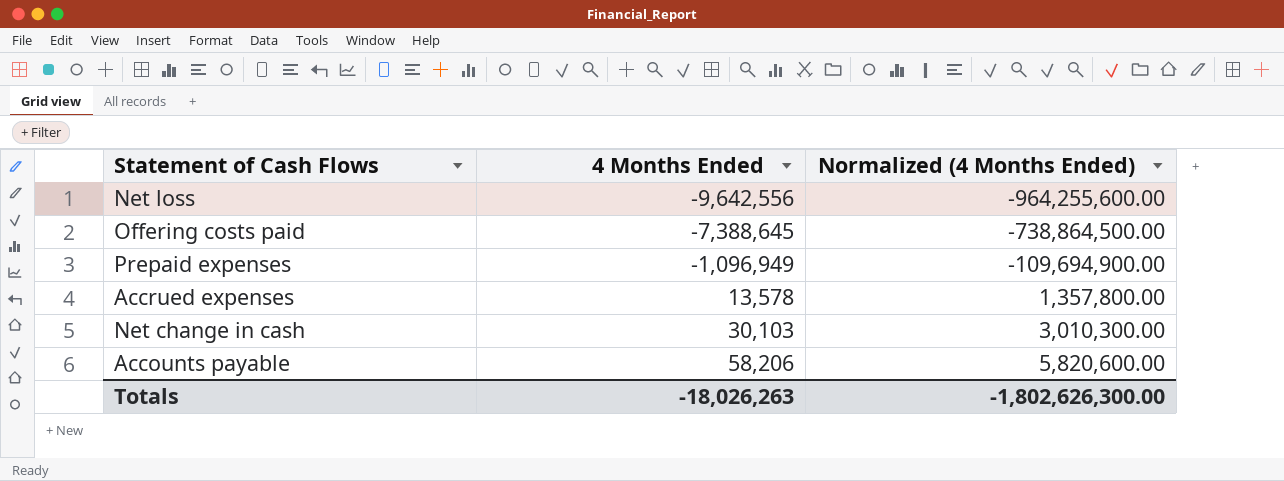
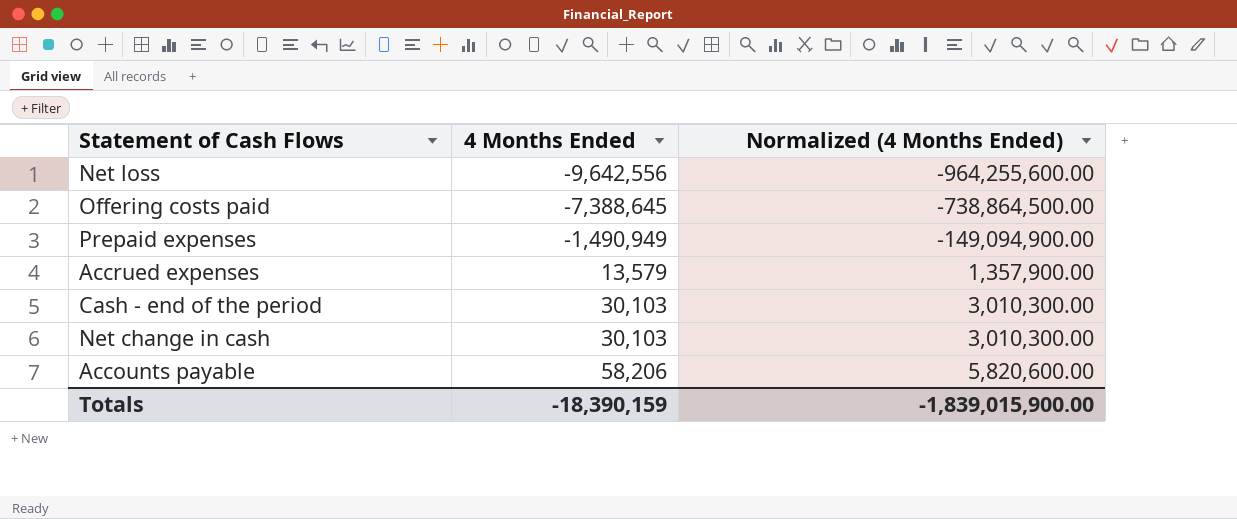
Prepaid expenses | 4 Months Ended: -1,096,949 -> -1,490,949
Prepaid expenses | Normalized (4 Months Ended): -109,694,900.00 -> -149,094,900.00
Accrued expenses | 4 Months Ended: 13,578 -> 13,579
Accrued expenses | Normalized (4 Months Ended): 1,357,800.00 -> 1,357,900.00
row Cash - end of the period: none -> 30,103 | 3,010,300.00
Totals | 4 Months Ended: -18,026,263 -> -18,390,159
Totals | Normalized (4 Months Ended): -1,802,626,300.00 -> -1,839,015,900.00

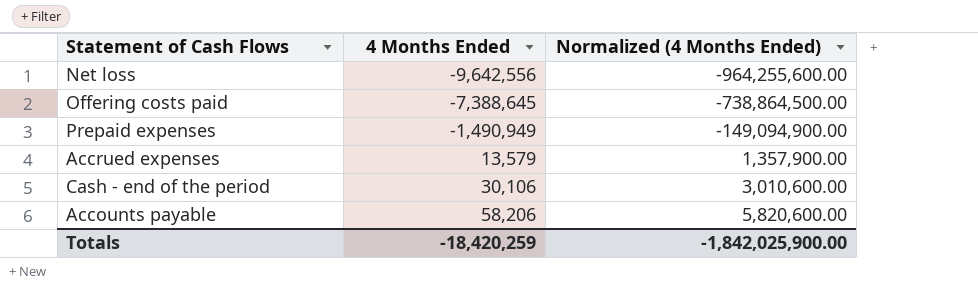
row Net change in cash: 30,103 | 3,010,300.00 -> none
Cash - end of the period | 4 Months Ended: 30,103 -> 30,106
Cash - end of the period | Normalized (4 Months Ended): 3,010,300.00 -> 3,010,600.00
Totals | 4 Months Ended: -18,390,159 -> -18,420,259
Totals | Normalized (4 Months Ended): -1,839,015,900.00 -> -1,842,025,900.00

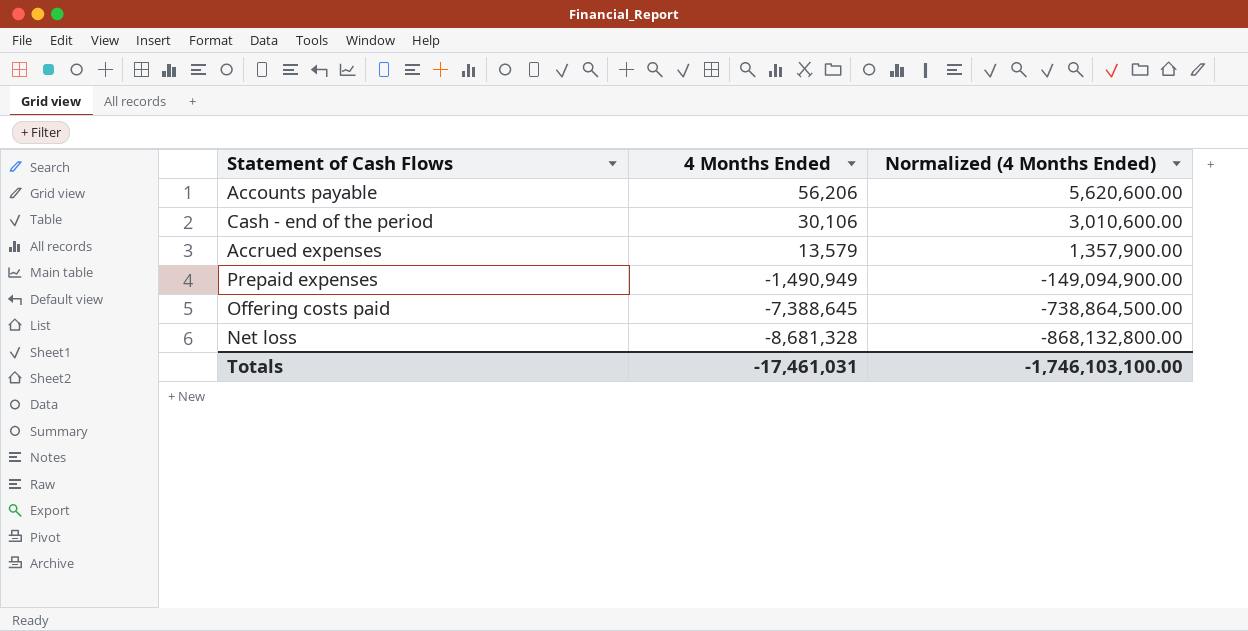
row order: 4 Months Ended ascending -> 4 Months Ended descending
Accounts payable | 4 Months Ended: 58,206 -> 56,206
Accounts payable | Normalized (4 Months Ended): 5,820,600.00 -> 5,620,600.00
Net loss | 4 Months Ended: -9,642,556 -> -8,681,328
Net loss | Normalized (4 Months Ended): -964,255,600.00 -> -868,132,800.00
Totals | 4 Months Ended: -18,420,259 -> -17,461,031
Totals | Normalized (4 Months Ended): -1,842,025,900.00 -> -1,746,103,100.00

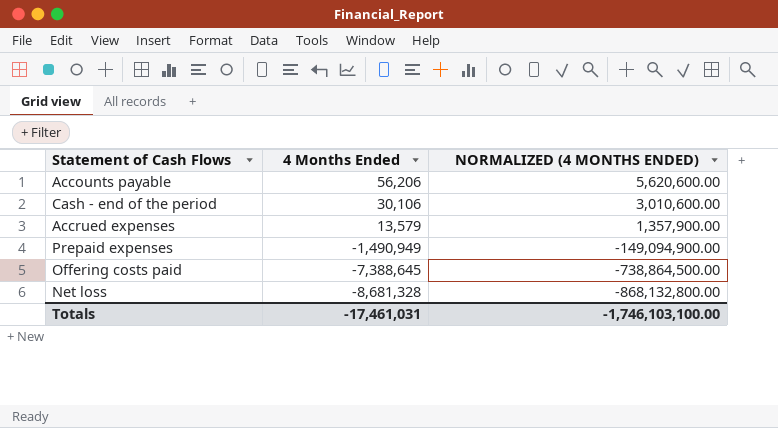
column name: Normalized (4 Months Ended) -> NORMALIZED (4 MONTHS ENDED)

